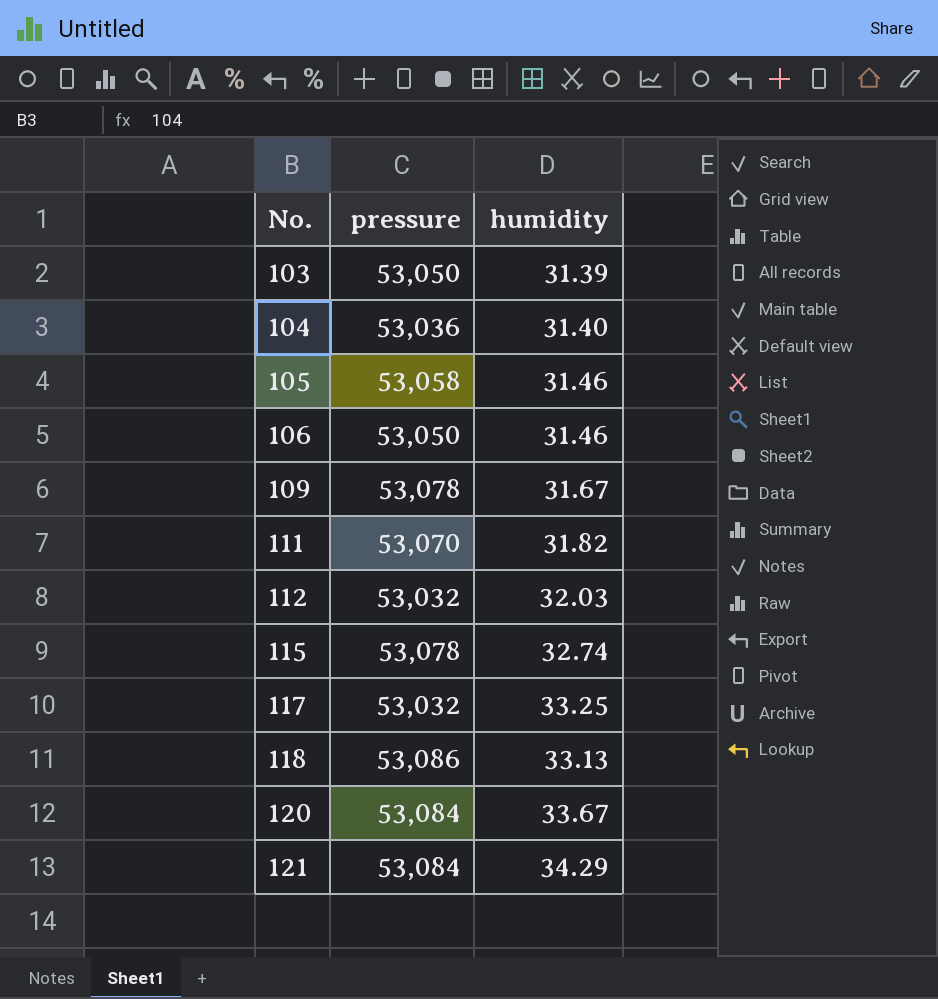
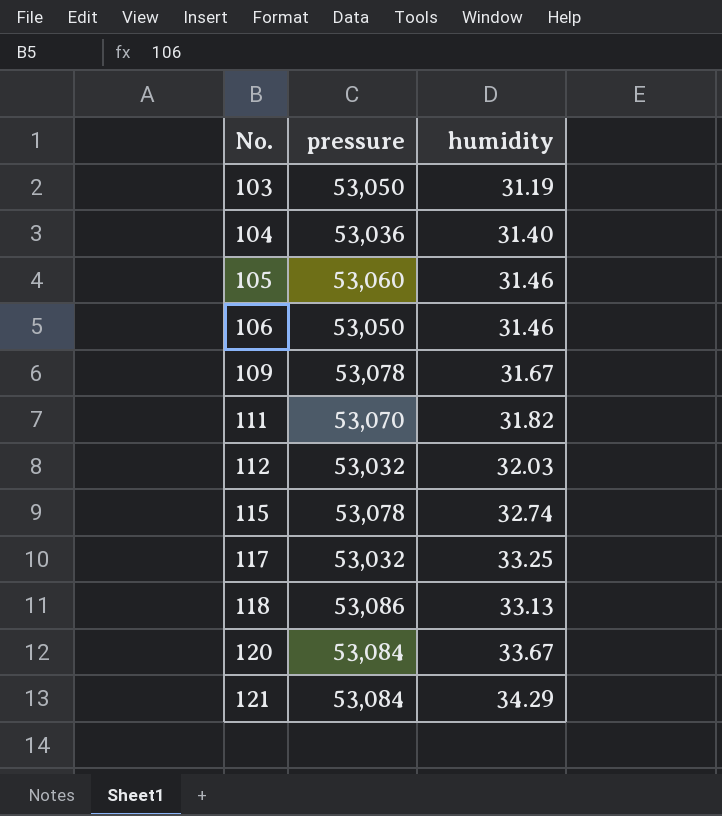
103 | humidity: 31.39 -> 31.19
105 | pressure: 53,058 -> 53,060

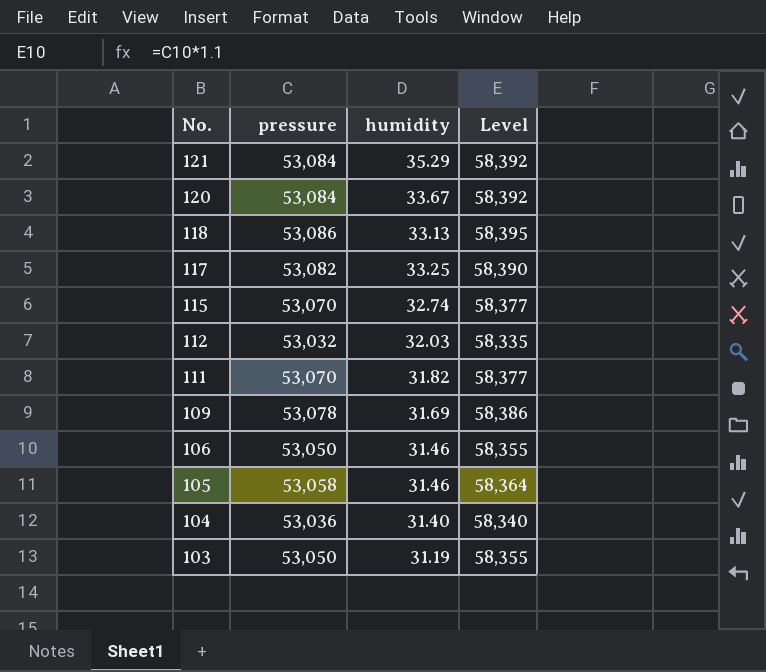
row order: No. ascending -> No. descending
column Level | formula: none -> [pressure] * 1.1
121 | humidity: 34.29 -> 35.29
117 | pressure: 53,032 -> 53,082
115 | pressure: 53,078 -> 53,070
109 | humidity: 31.67 -> 31.69
105 | pressure: 53,060 -> 53,058

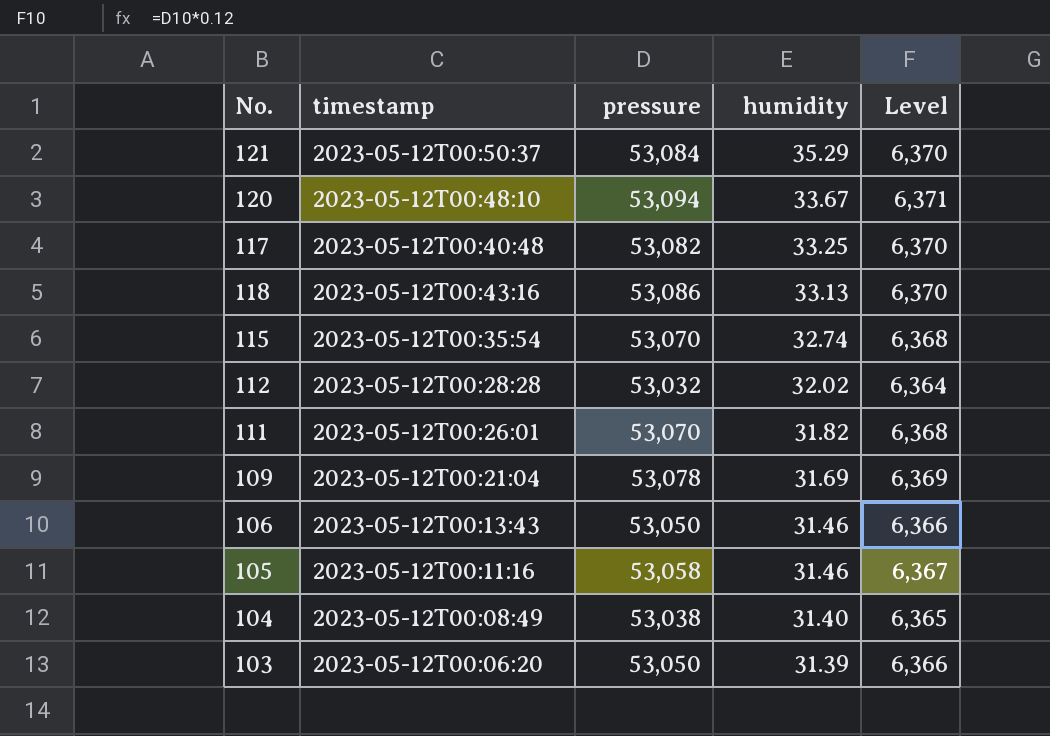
row order: No. descending -> humidity descending
column timestamp | position: none -> 2
column Level | formula: [pressure] * 1.1 -> [pressure] * 0.12
120 | pressure: 53,084 -> 53,094
112 | humidity: 32.03 -> 32.02
104 | pressure: 53,036 -> 53,038
103 | humidity: 31.19 -> 31.39

